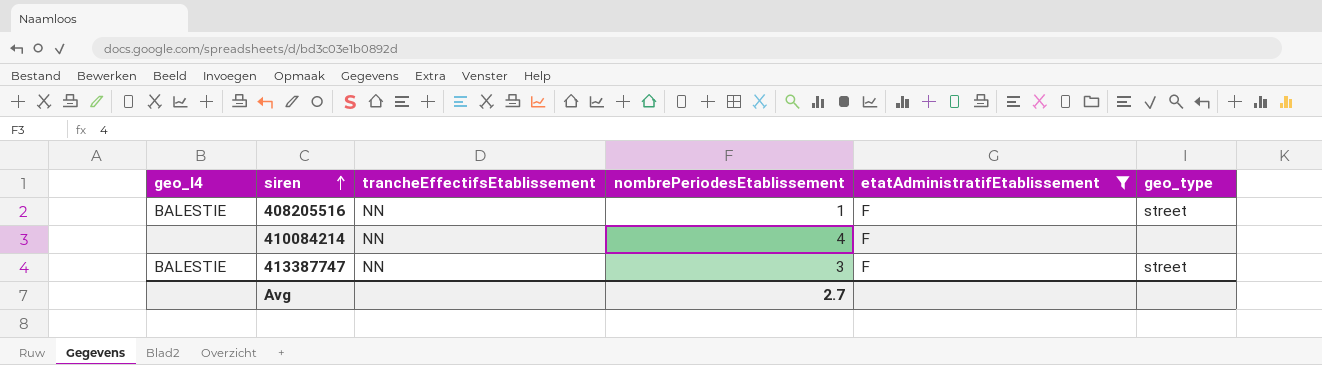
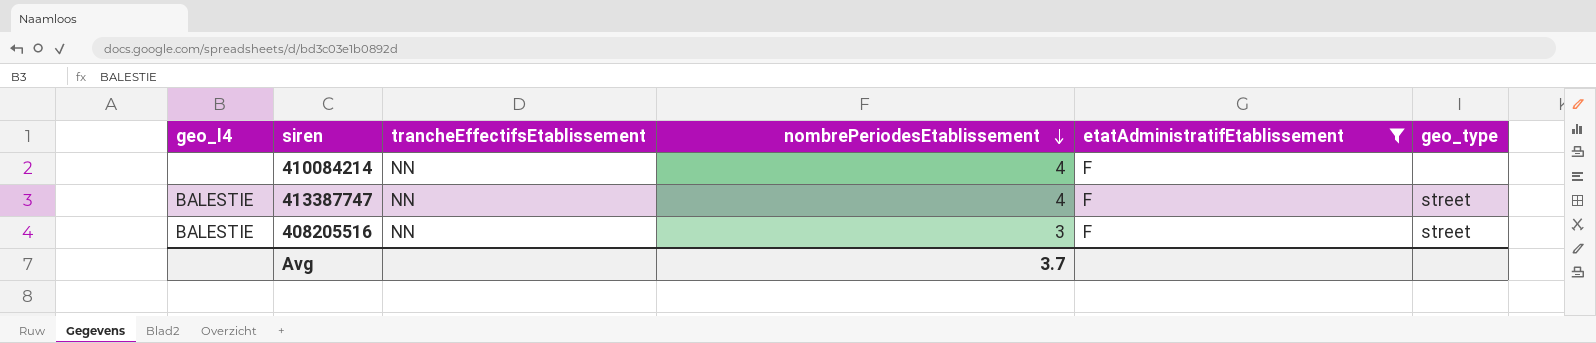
row order: siren ascending -> nombrePeriodesEtablissement descending
413387747 | nombrePeriodesEtablissement: 3 -> 4
408205516 | nombrePeriodesEtablissement: 1 -> 3
Avg | nombrePeriodesEtablissement: 2.7 -> 3.7

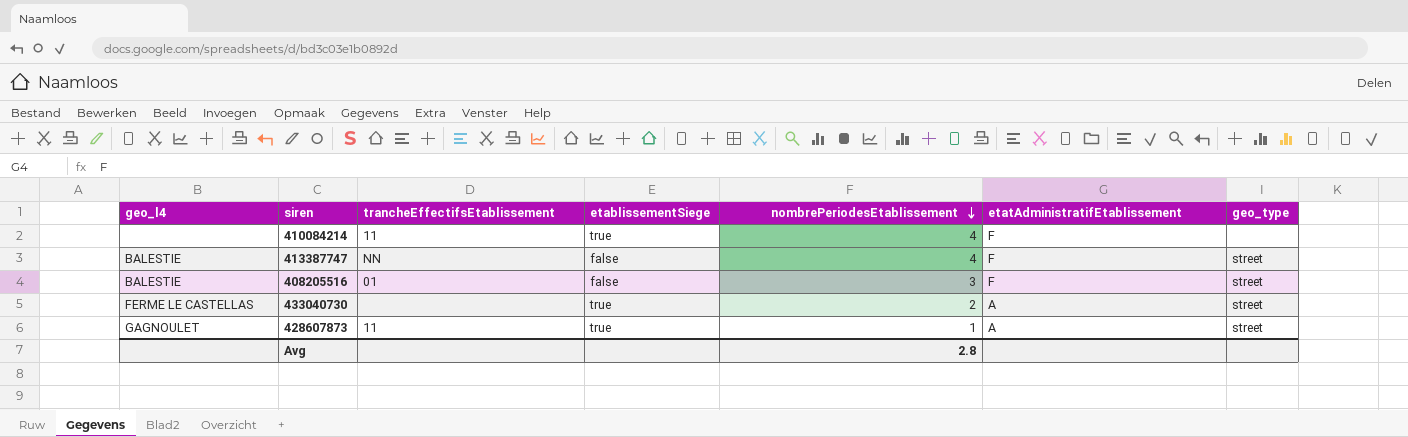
filter: etatAdministratifEtablissement = F -> none
column etablissementSiege | position: none -> 4
410084214 | trancheEffectifsEtablissement: NN -> 11
408205516 | trancheEffectifsEtablissement: NN -> 01
Avg | nombrePeriodesEtablissement: 3.7 -> 2.8

